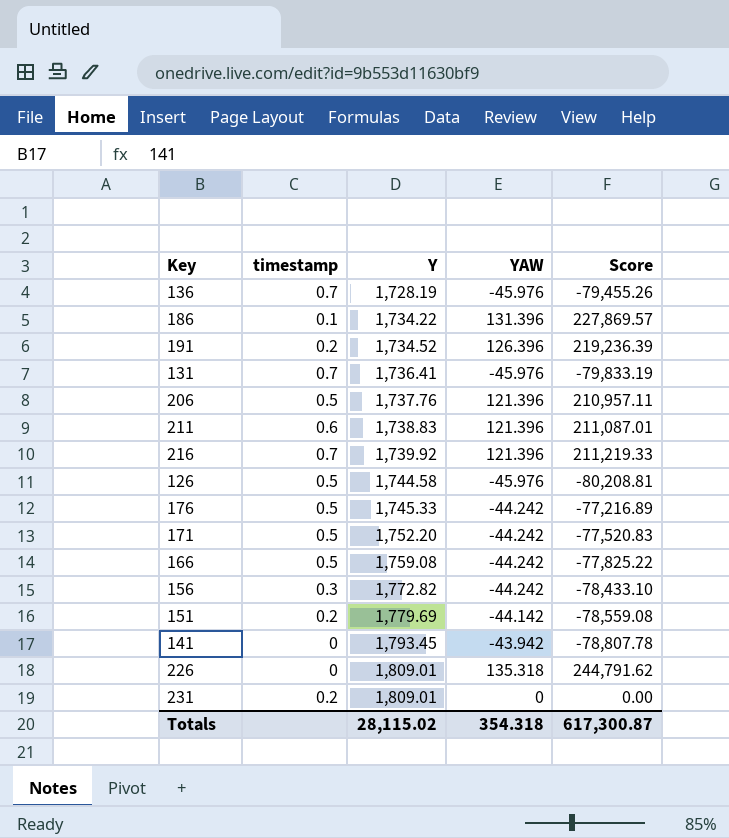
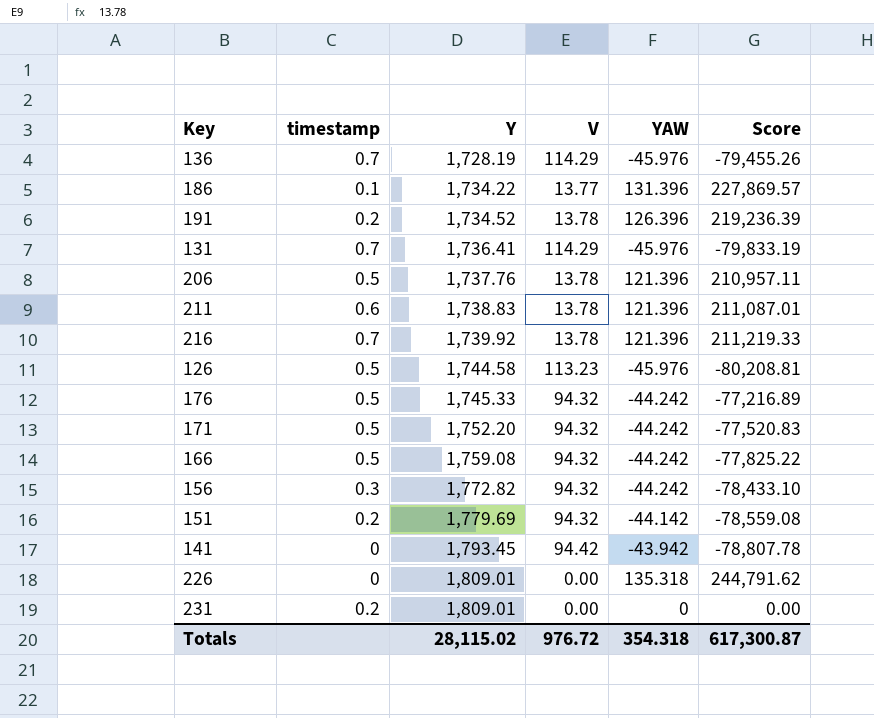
column V | position: none -> 4

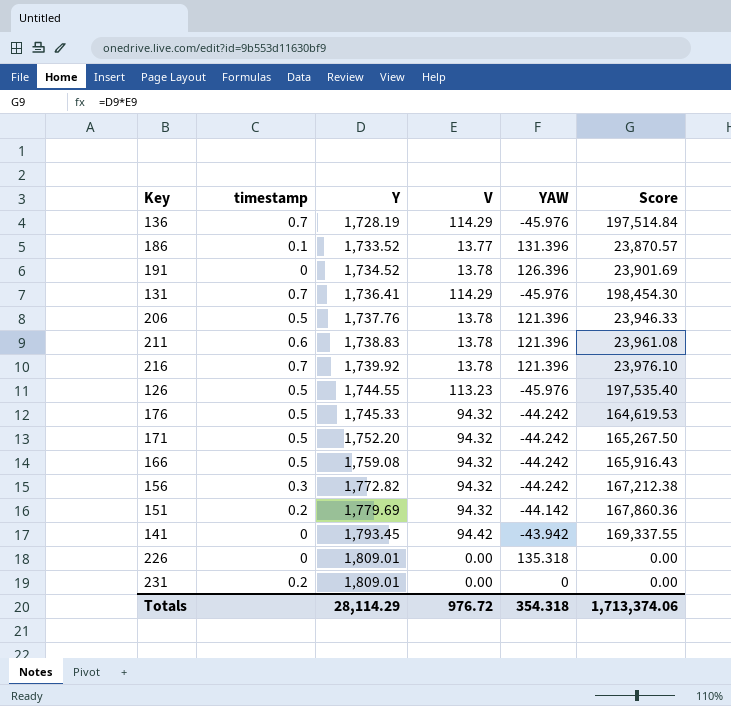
column Score | formula: [Y] * [YAW] -> [Y] * [V]
186 | Y: 1,734.22 -> 1,733.52
191 | timestamp: 0.2 -> 0
126 | Y: 1,744.58 -> 1,744.55
Totals | Y: 28,115.02 -> 28,114.29
Totals | Score: 617,300.87 -> 1,713,374.06

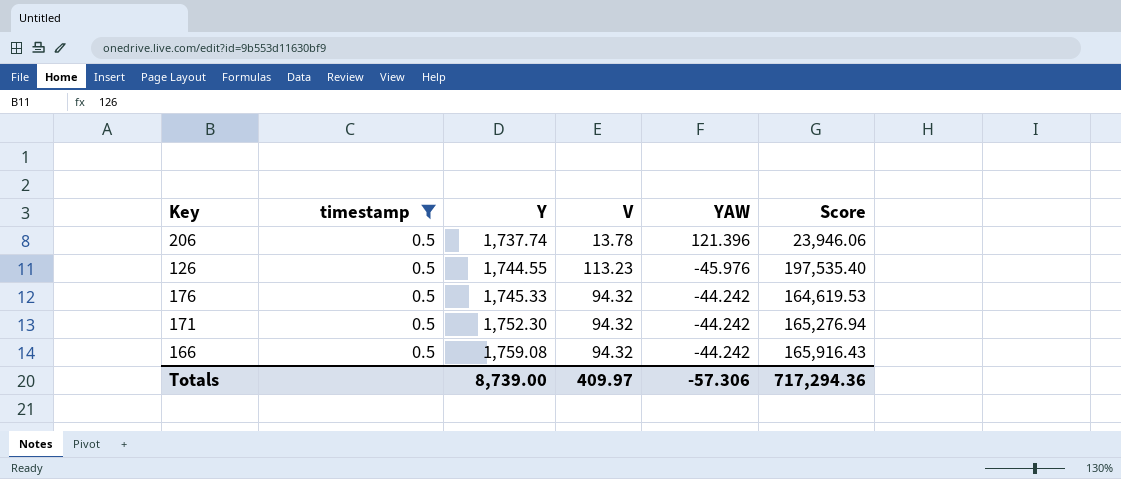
filter: none -> timestamp = 0.5
206 | Y: 1,737.76 -> 1,737.74
206 | Score: 23,946.33 -> 23,946.06
171 | Y: 1,752.20 -> 1,752.30
171 | Score: 165,267.50 -> 165,276.94
Totals | Y: 28,114.29 -> 8,739.00
Totals | V: 976.72 -> 409.97
Totals | YAW: 354.318 -> -57.306
Totals | Score: 1,713,374.06 -> 717,294.36

